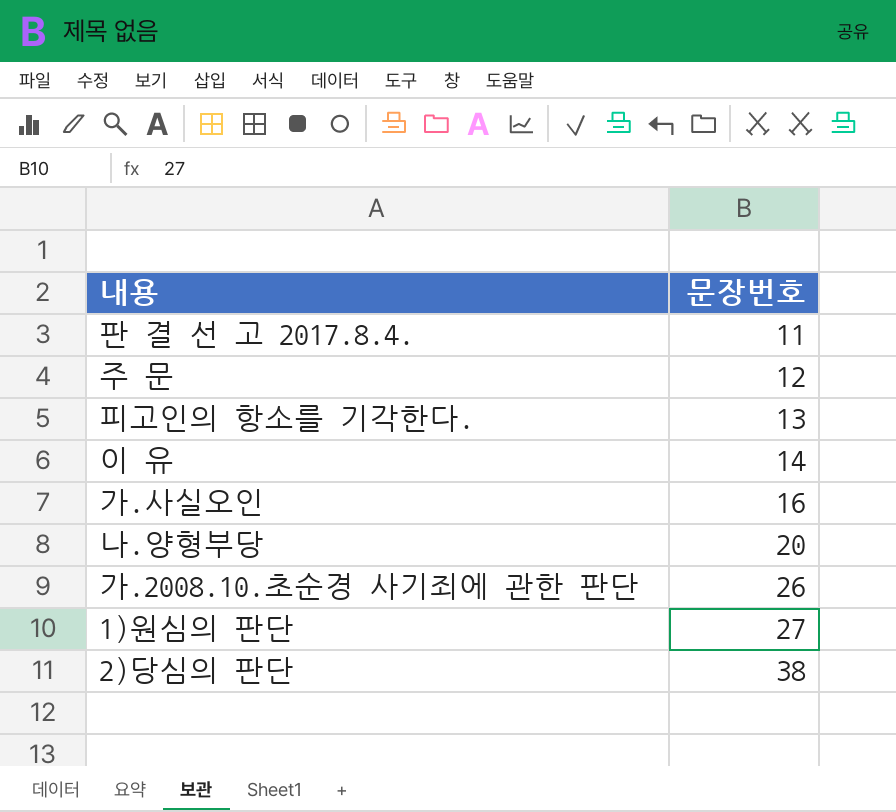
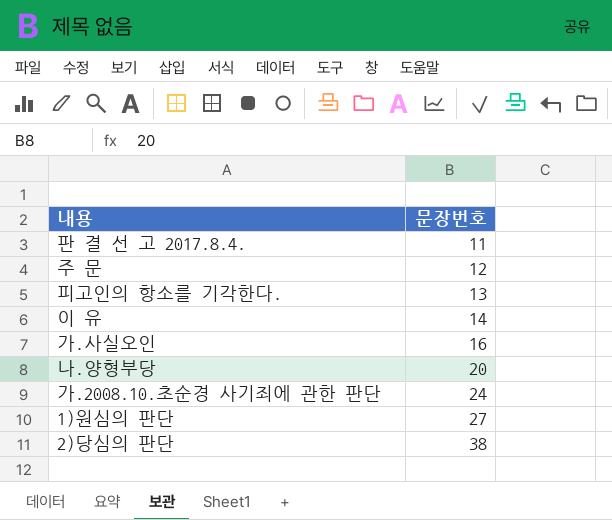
가.2008.10.초순경 사기죄에 관한 판단 | 문장번호: 26 -> 24

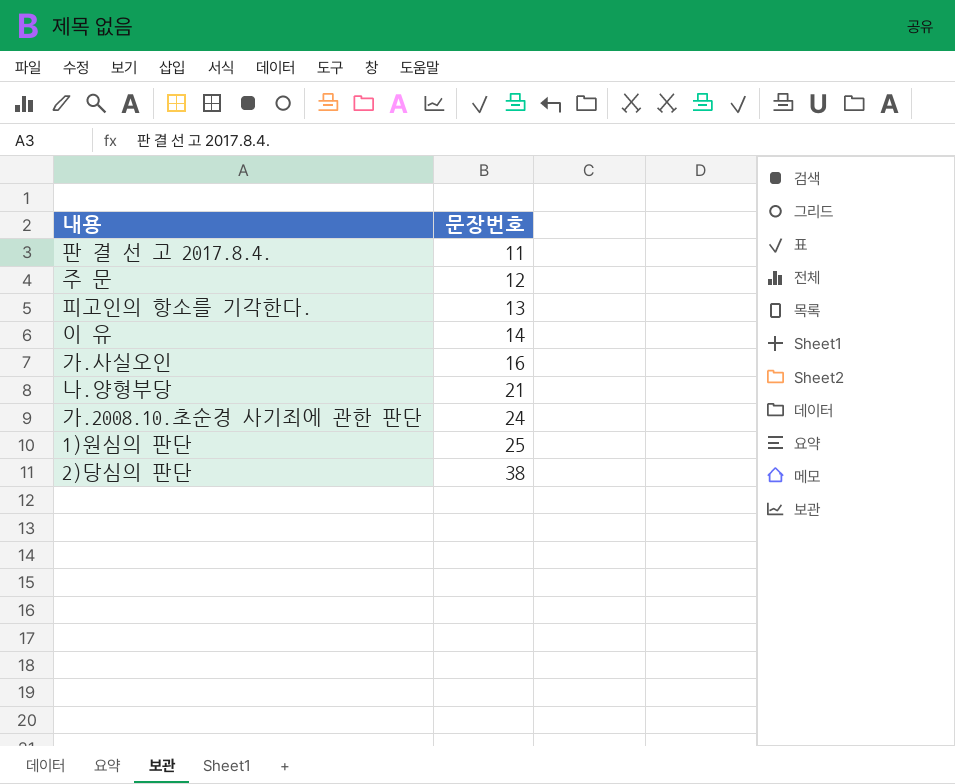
나.양형부당 | 문장번호: 20 -> 21
1)원심의 판단 | 문장번호: 27 -> 25

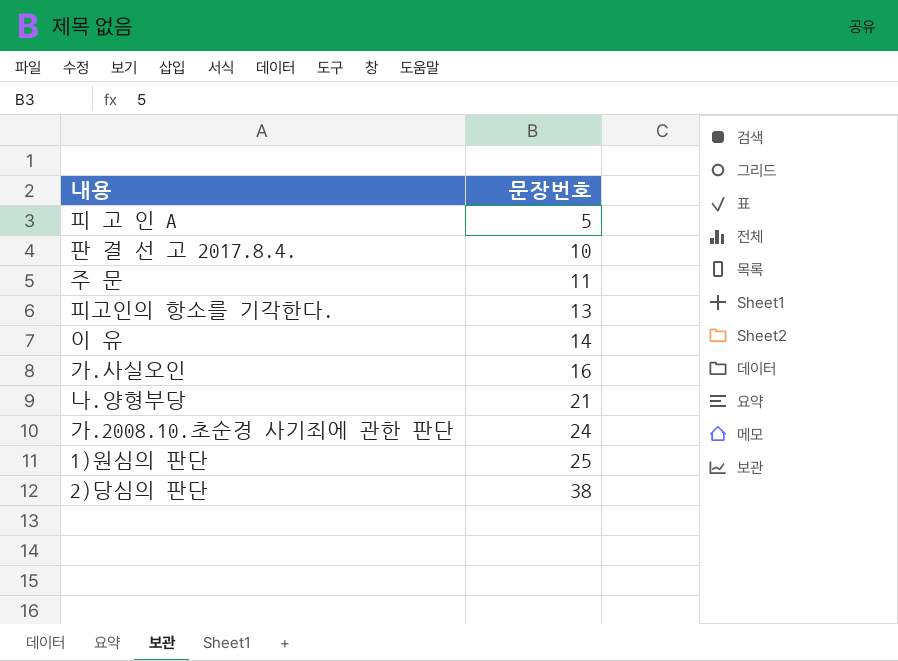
row 피 고 인 A: none -> 5
판 결 선 고 2017.8.4. | 문장번호: 11 -> 10
주 문 | 문장번호: 12 -> 11

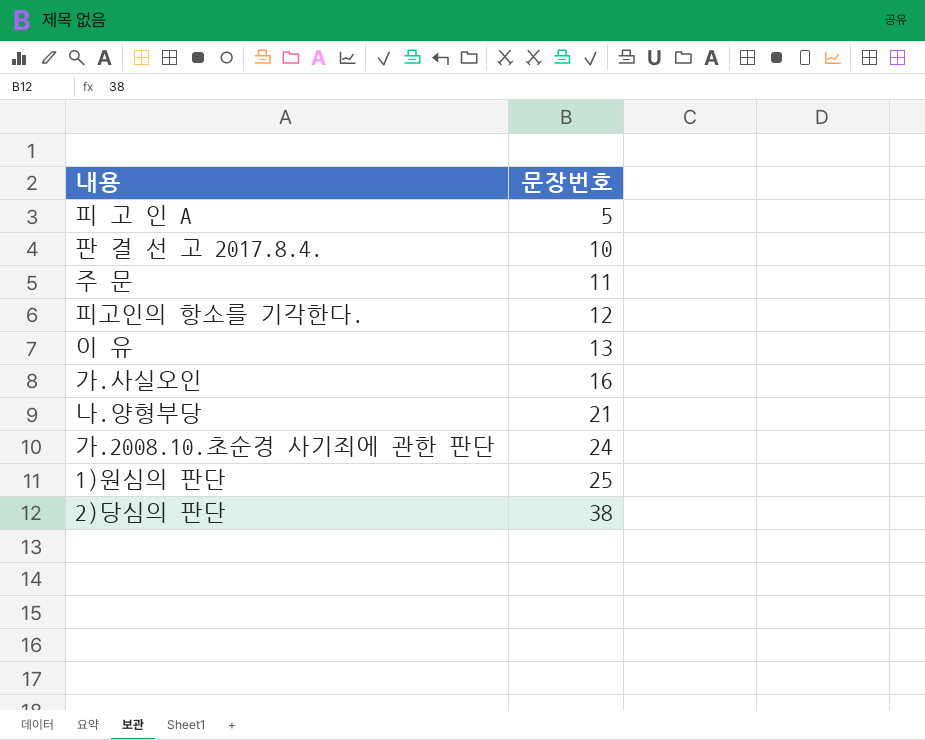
피고인의 항소를 기각한다. | 문장번호: 13 -> 12
이 유 | 문장번호: 14 -> 13

